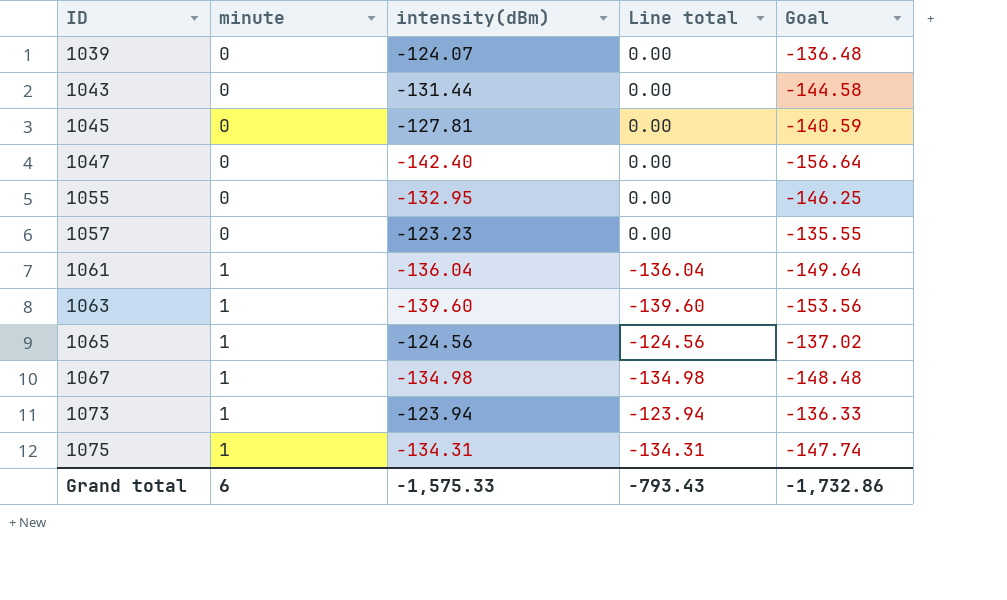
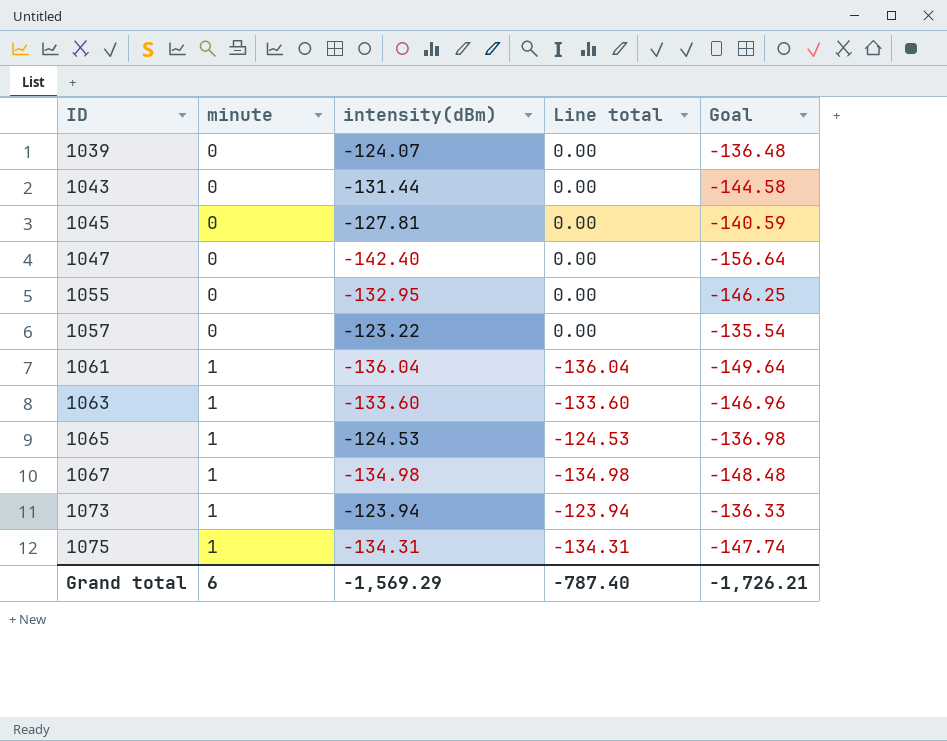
1057 | intensity(dBm): -123.23 -> -123.22
1057 | Goal: -135.55 -> -135.54
1063 | intensity(dBm): -139.60 -> -133.60
1063 | Line total: -139.60 -> -133.60
1063 | Goal: -153.56 -> -146.96
1065 | intensity(dBm): -124.56 -> -124.53
1065 | Line total: -124.56 -> -124.53
1065 | Goal: -137.02 -> -136.98
Grand total | intensity(dBm): -1,575.33 -> -1,569.29
Grand total | Line total: -793.43 -> -787.40
Grand total | Goal: -1,732.86 -> -1,726.21

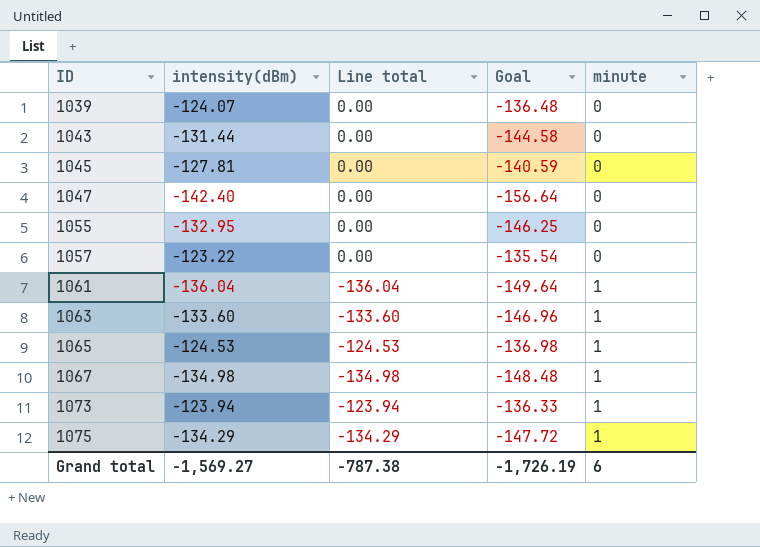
column minute | position: 2 -> 5
1075 | intensity(dBm): -134.31 -> -134.29
1075 | Line total: -134.31 -> -134.29
1075 | Goal: -147.74 -> -147.72
Grand total | intensity(dBm): -1,569.29 -> -1,569.27
Grand total | Line total: -787.40 -> -787.38
Grand total | Goal: -1,726.21 -> -1,726.19

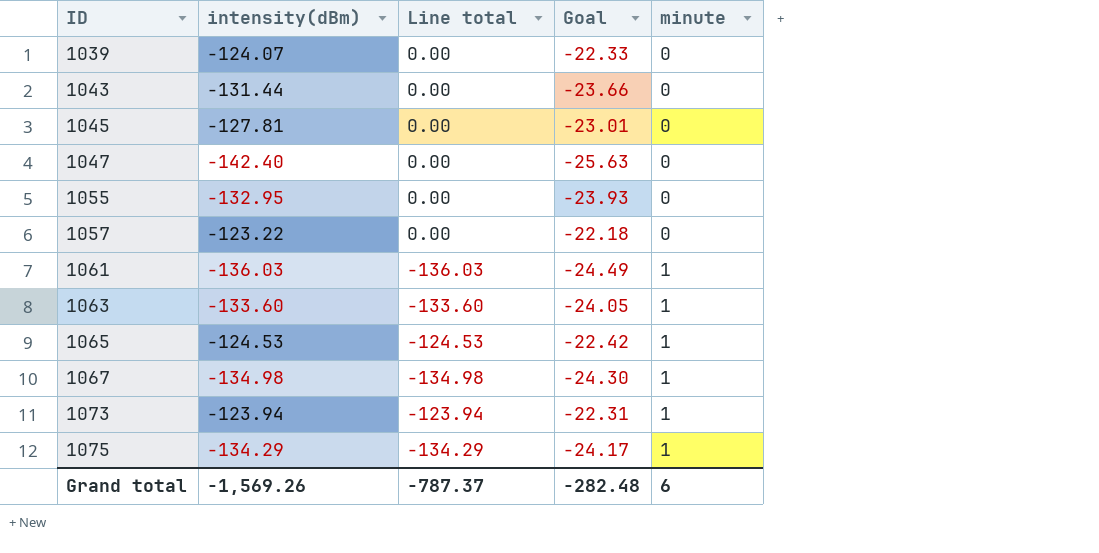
column Goal | formula: [intensity(dBm)] * 1.1 -> [intensity(dBm)] * 0.18
1061 | intensity(dBm): -136.04 -> -136.03
1061 | Line total: -136.04 -> -136.03
Grand total | intensity(dBm): -1,569.27 -> -1,569.26
Grand total | Line total: -787.38 -> -787.37
Grand total | Goal: -1,726.19 -> -282.48

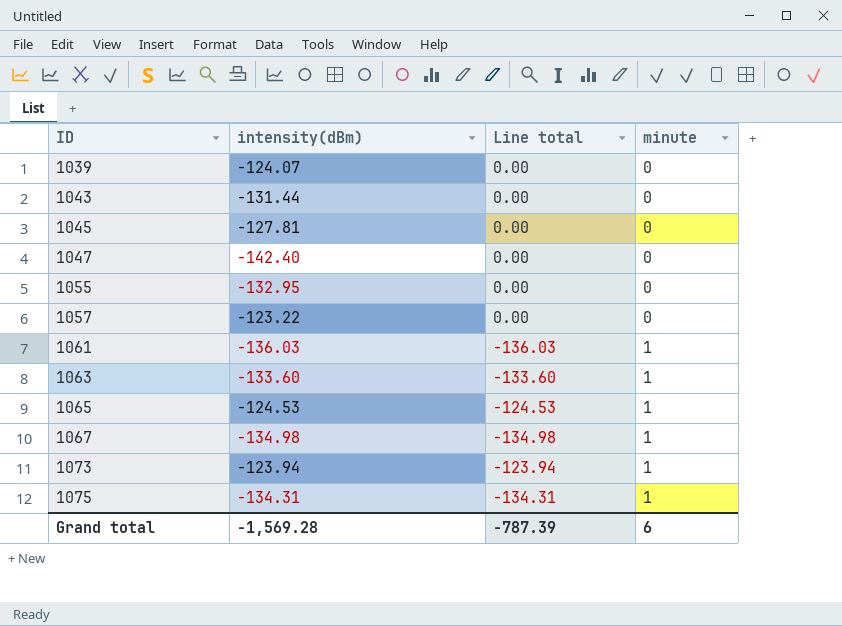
column Goal | formula: [intensity(dBm)] * 0.18 -> none
1075 | intensity(dBm): -134.29 -> -134.31
1075 | Line total: -134.29 -> -134.31
Grand total | intensity(dBm): -1,569.26 -> -1,569.28
Grand total | Line total: -787.37 -> -787.39

